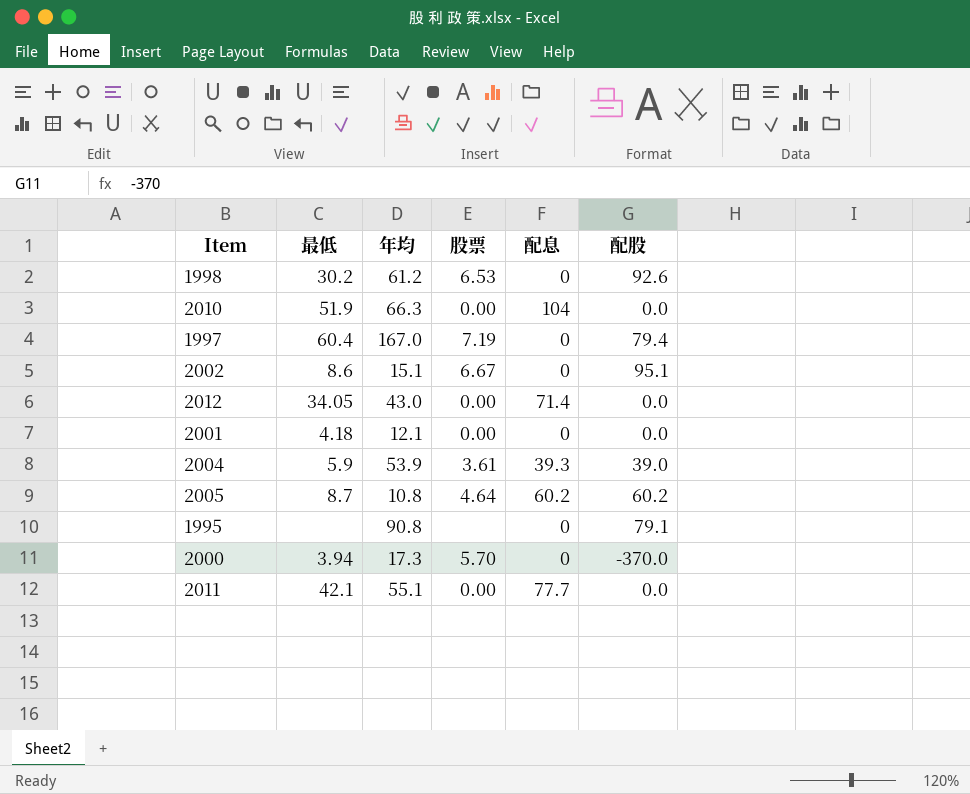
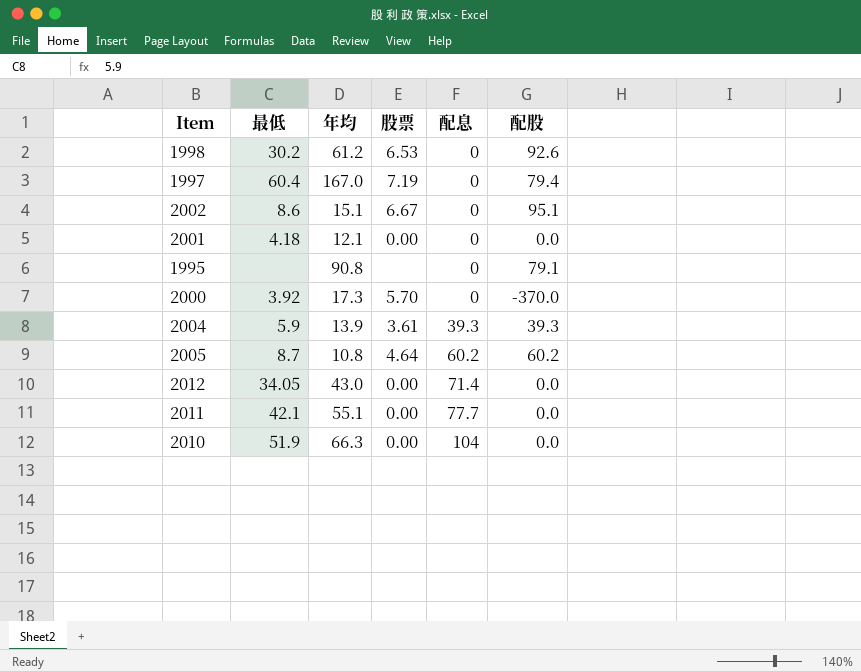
row order: none -> 配息 ascending
2000 | 最低: 3.94 -> 3.92
2004 | 年均: 53.9 -> 13.9
2004 | 配股: 39.0 -> 39.3

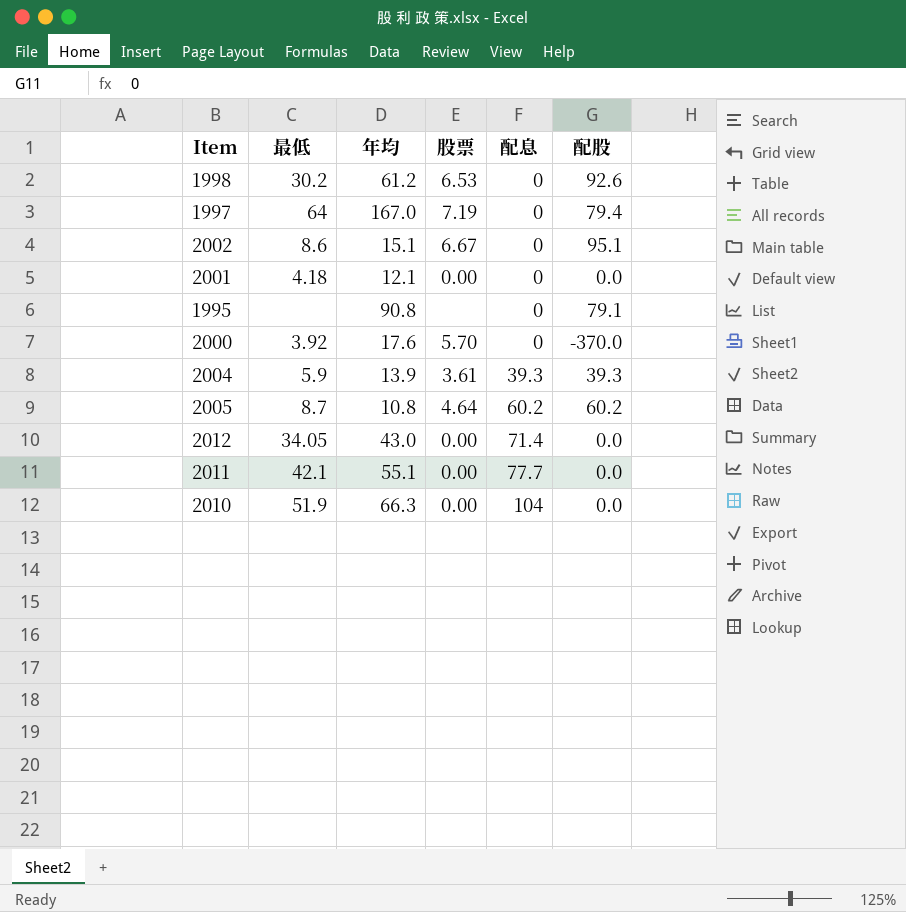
1997 | 最低: 60.4 -> 64
2000 | 年均: 17.3 -> 17.6

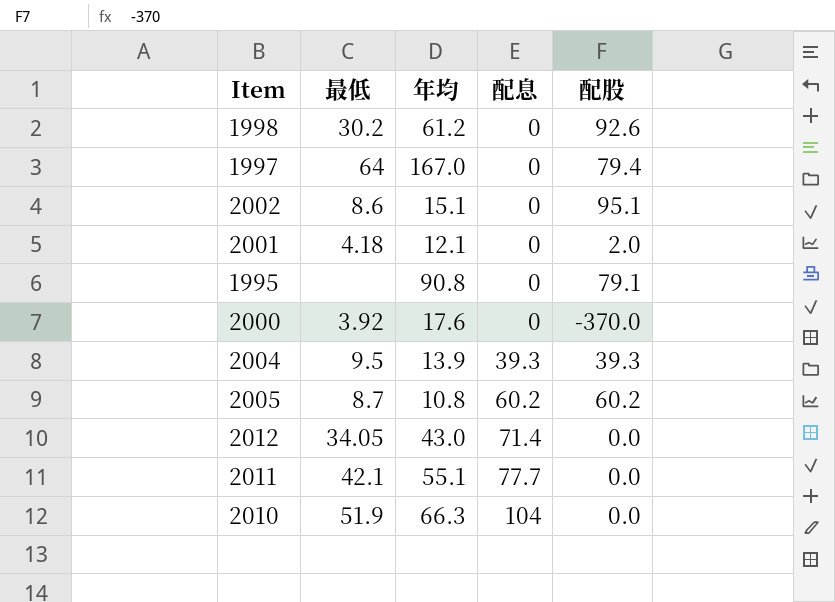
column 股票 | position: 4 -> none
2001 | 配股: 0.0 -> 2.0
2004 | 最低: 5.9 -> 9.5

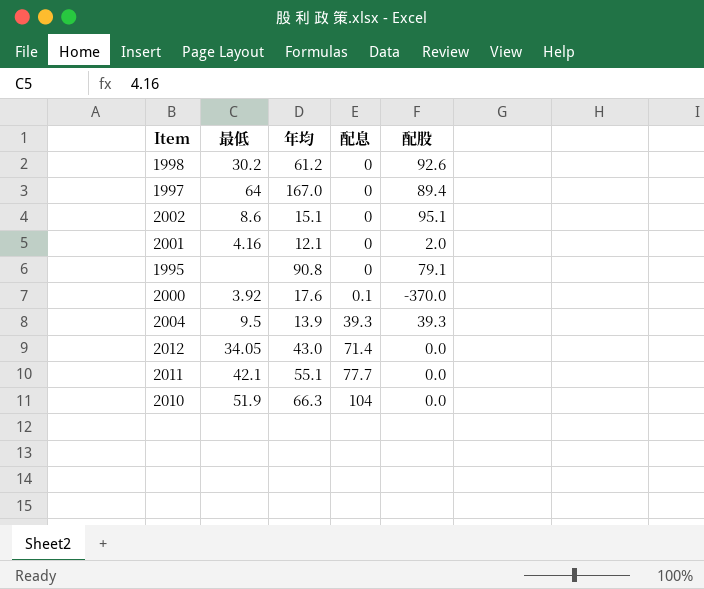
row 2005: 8.7 | 10.8 | 60.2 | 60.2 -> none
1997 | 配股: 79.4 -> 89.4
2001 | 最低: 4.18 -> 4.16
2000 | 配息: 0 -> 0.1

